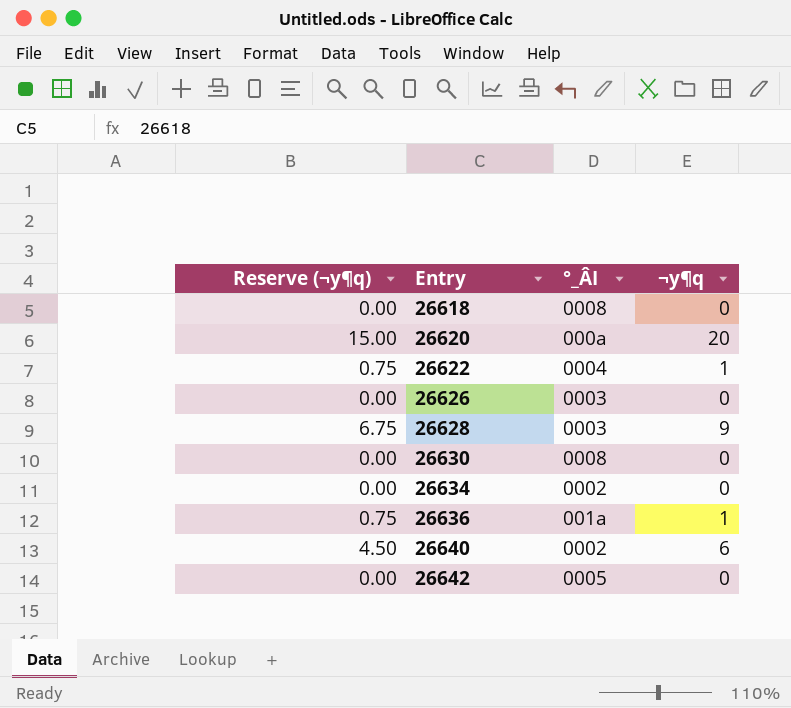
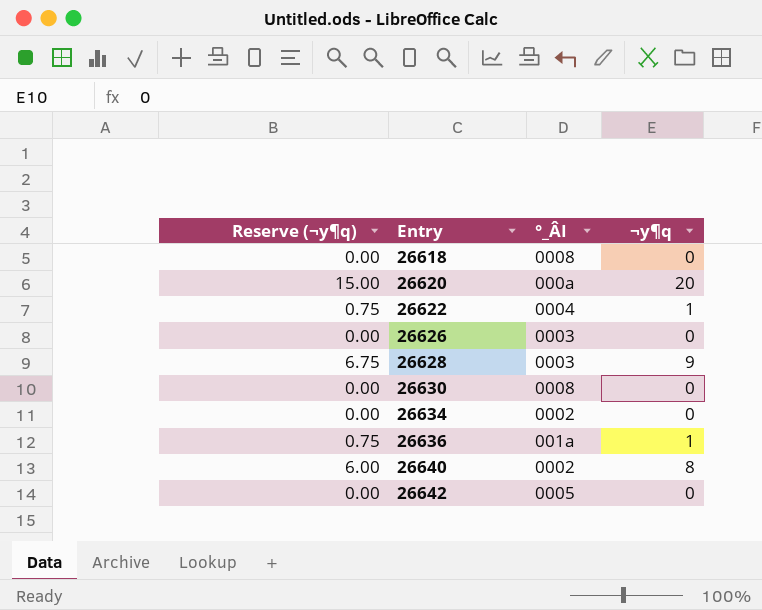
26640 | Reserve (¬y¶q): 4.50 -> 6.00
26640 | ¬y¶q: 6 -> 8

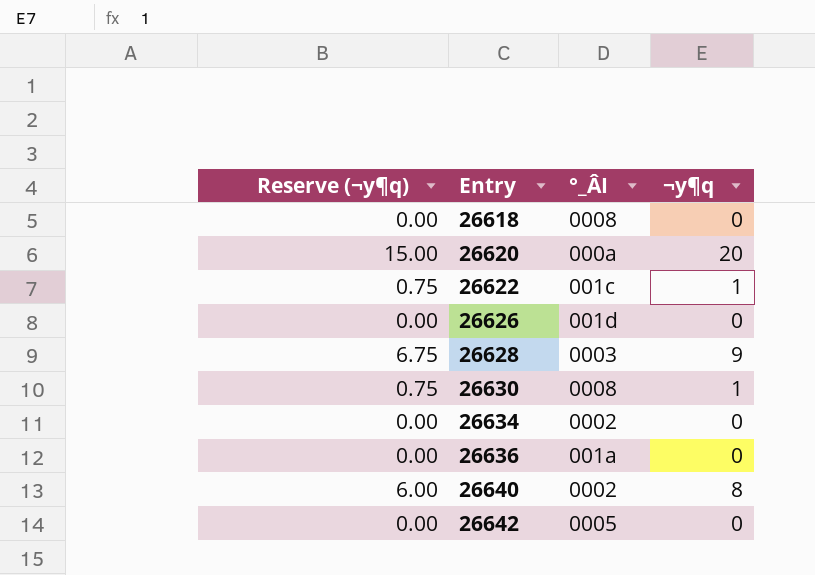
26622 | °_ÂI: 0004 -> 001c
26626 | °_ÂI: 0003 -> 001d
26630 | Reserve (¬y¶q): 0.00 -> 0.75
26630 | ¬y¶q: 0 -> 1
26636 | Reserve (¬y¶q): 0.75 -> 0.00
26636 | ¬y¶q: 1 -> 0

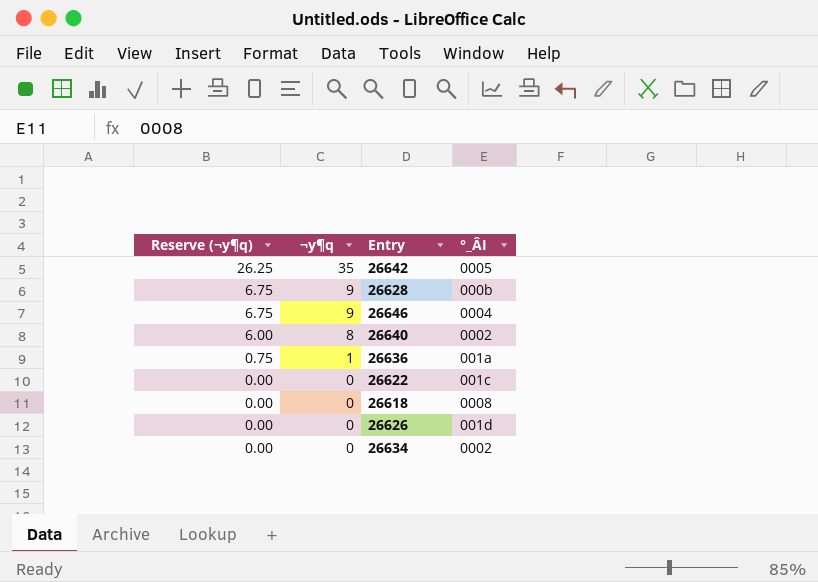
row order: Entry ascending -> Reserve (¬y¶q) descending
column ¬y¶q | position: 4 -> 2
row 26620: 15.00 | 000a | 20 -> none
row 26630: 0.75 | 0008 | 1 -> none
26642 | Reserve (¬y¶q): 0.00 -> 26.25
26642 | ¬y¶q: 0 -> 35
26628 | °_ÂI: 0003 -> 000b
row 26646: none -> 6.75 | 9 | 0004
26636 | Reserve (¬y¶q): 0.00 -> 0.75
26636 | ¬y¶q: 0 -> 1
26622 | Reserve (¬y¶q): 0.75 -> 0.00
26622 | ¬y¶q: 1 -> 0

